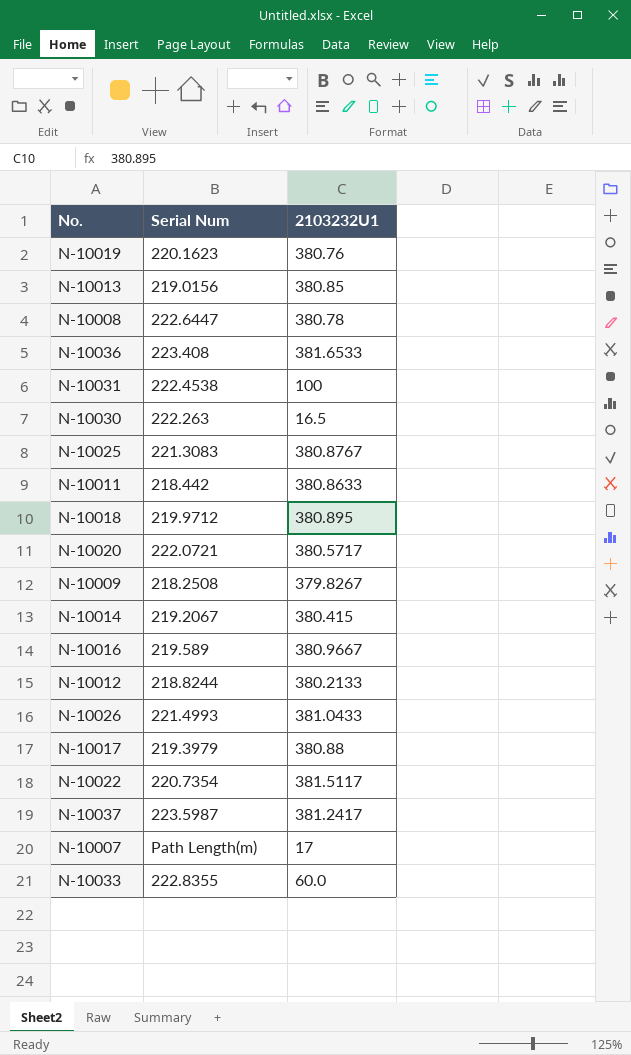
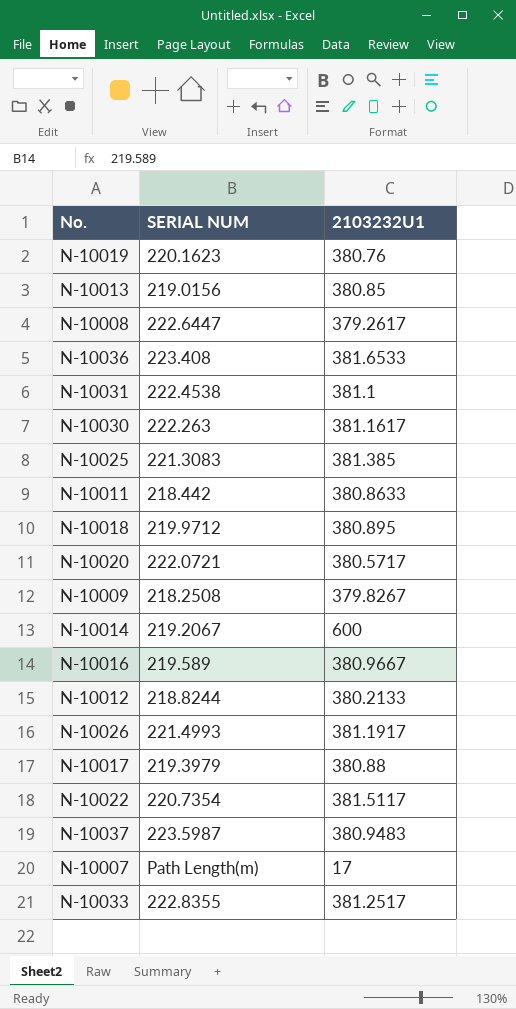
column name: Serial Num -> SERIAL NUM
N-10008 | 2103232U1: 380.78 -> 379.2617
N-10031 | 2103232U1: 100 -> 381.1
N-10030 | 2103232U1: 16.5 -> 381.1617
N-10025 | 2103232U1: 380.8767 -> 381.385
N-10014 | 2103232U1: 380.415 -> 600
N-10026 | 2103232U1: 381.0433 -> 381.1917
N-10037 | 2103232U1: 381.2417 -> 380.9483
N-10033 | 2103232U1: 60.0 -> 381.2517

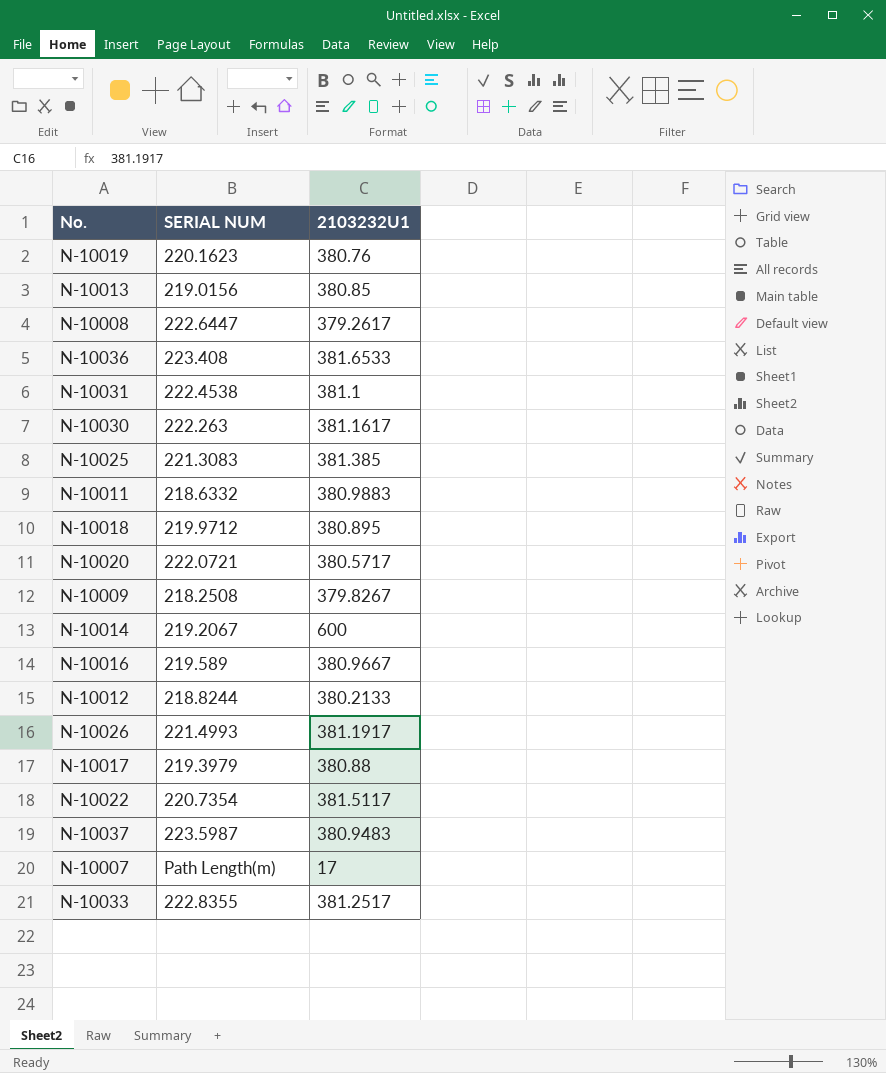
N-10011 | SERIAL NUM: 218.442 -> 218.6332
N-10011 | 2103232U1: 380.8633 -> 380.9883

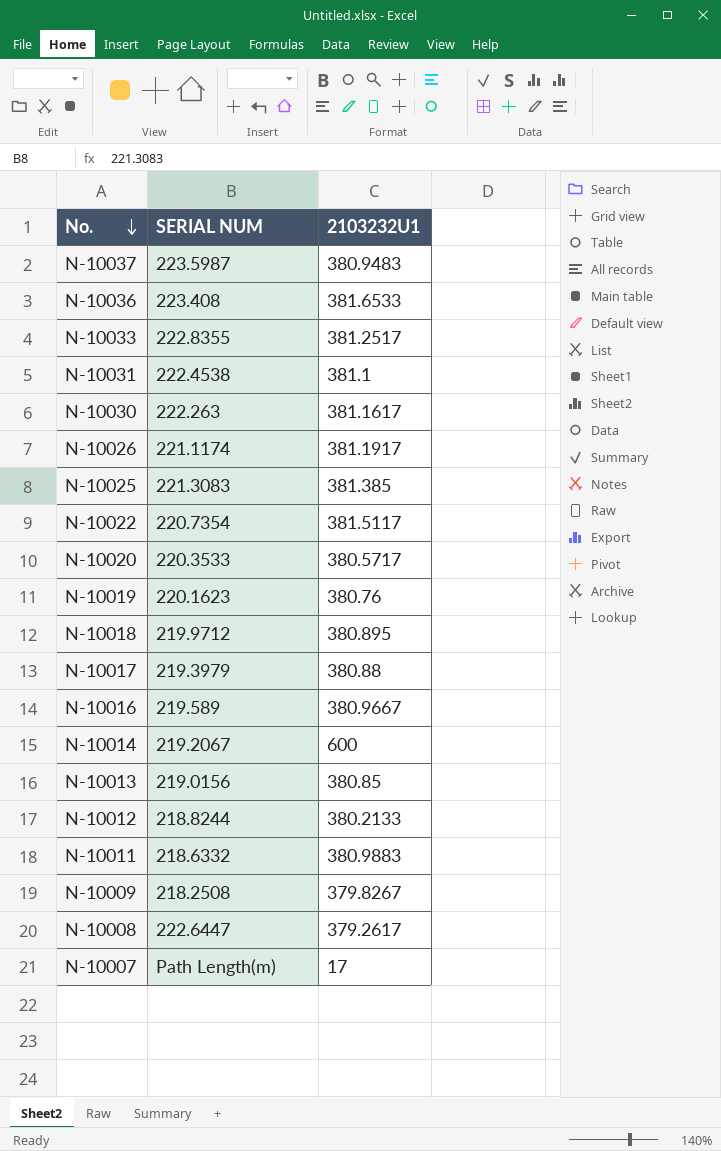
row order: none -> No. descending
N-10026 | SERIAL NUM: 221.4993 -> 221.1174
N-10020 | SERIAL NUM: 222.0721 -> 220.3533

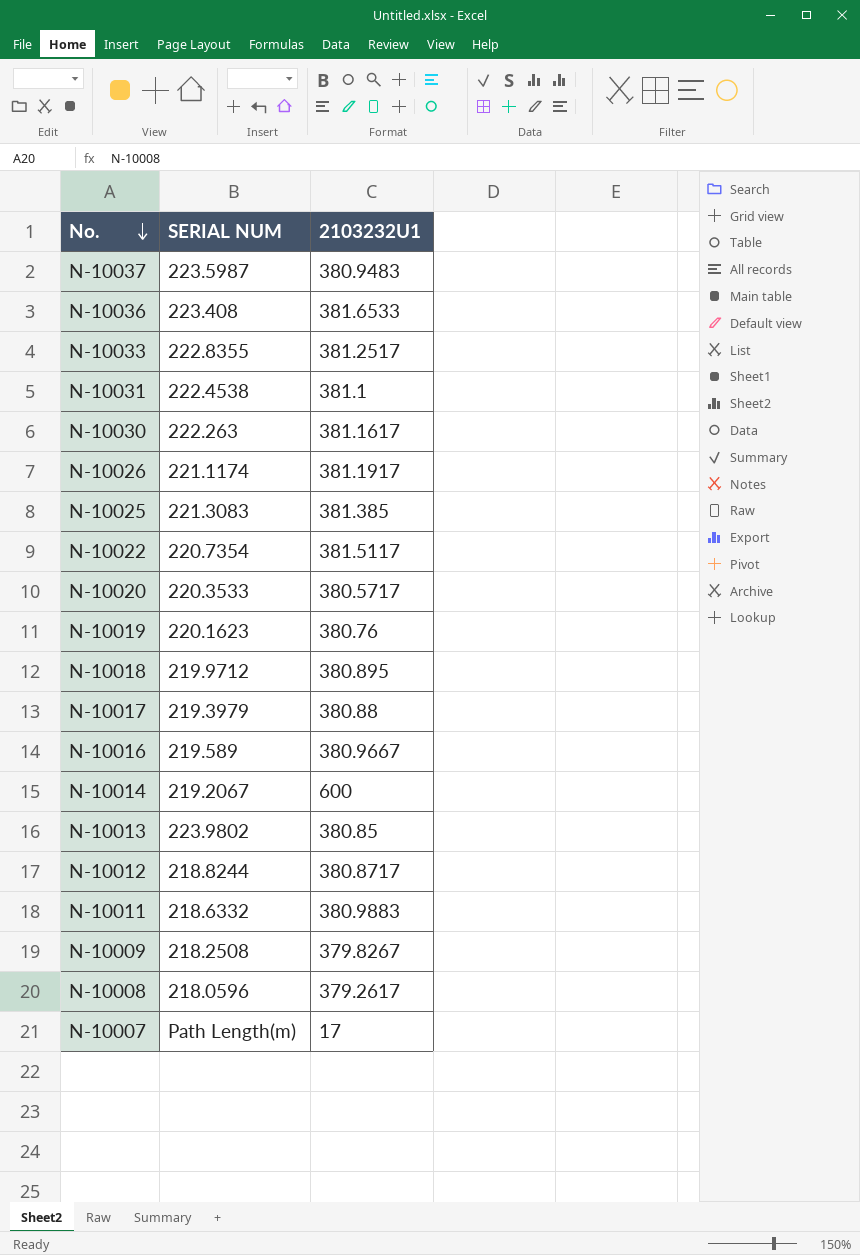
N-10013 | SERIAL NUM: 219.0156 -> 223.9802
N-10012 | 2103232U1: 380.2133 -> 380.8717
N-10008 | SERIAL NUM: 222.6447 -> 218.0596

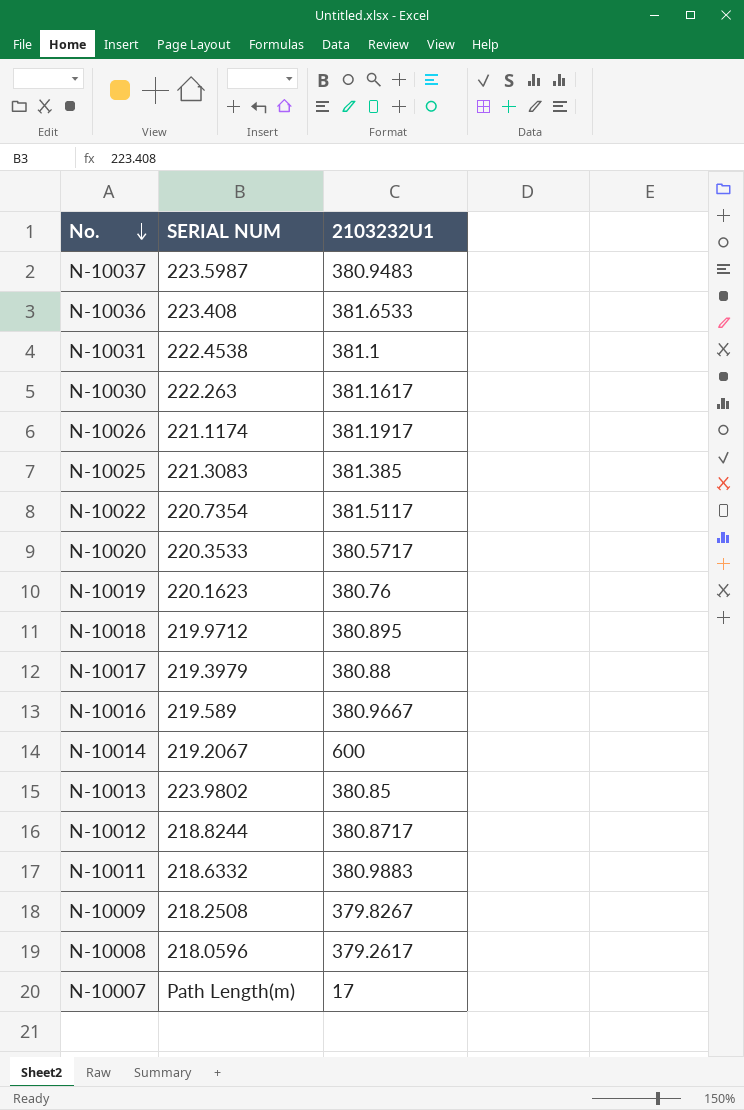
row N-10033: 222.8355 | 381.2517 -> none

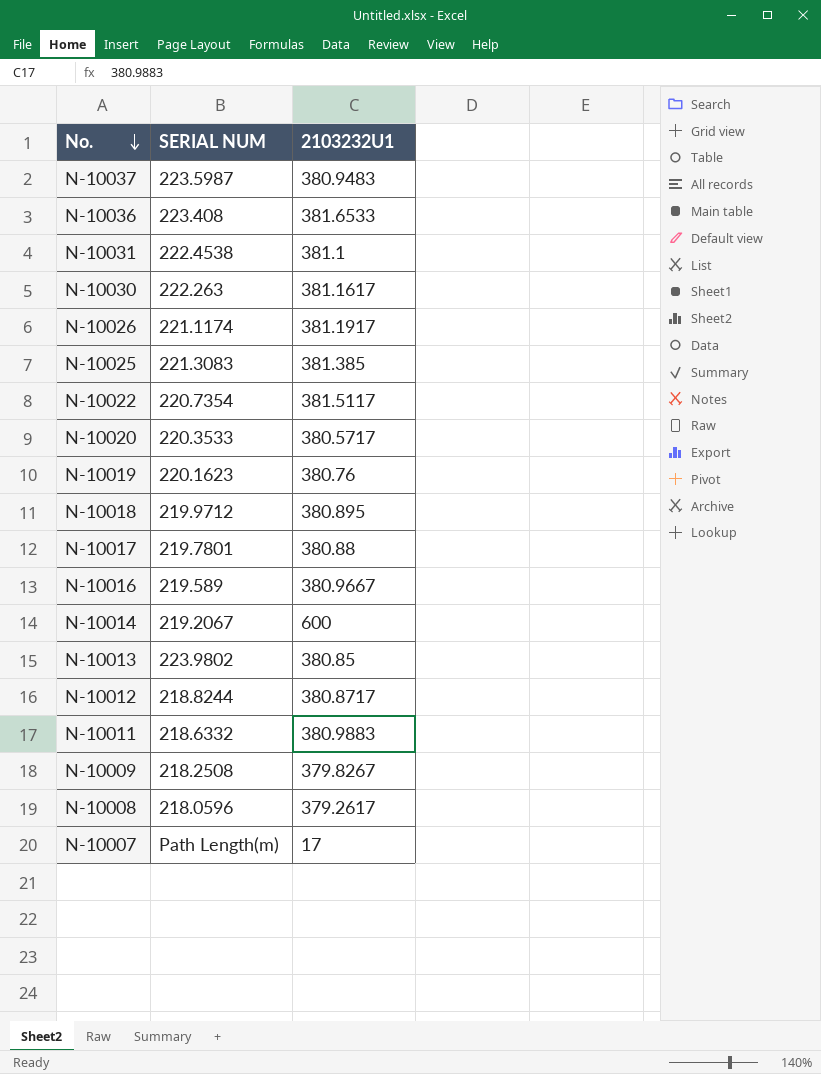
N-10017 | SERIAL NUM: 219.3979 -> 219.7801

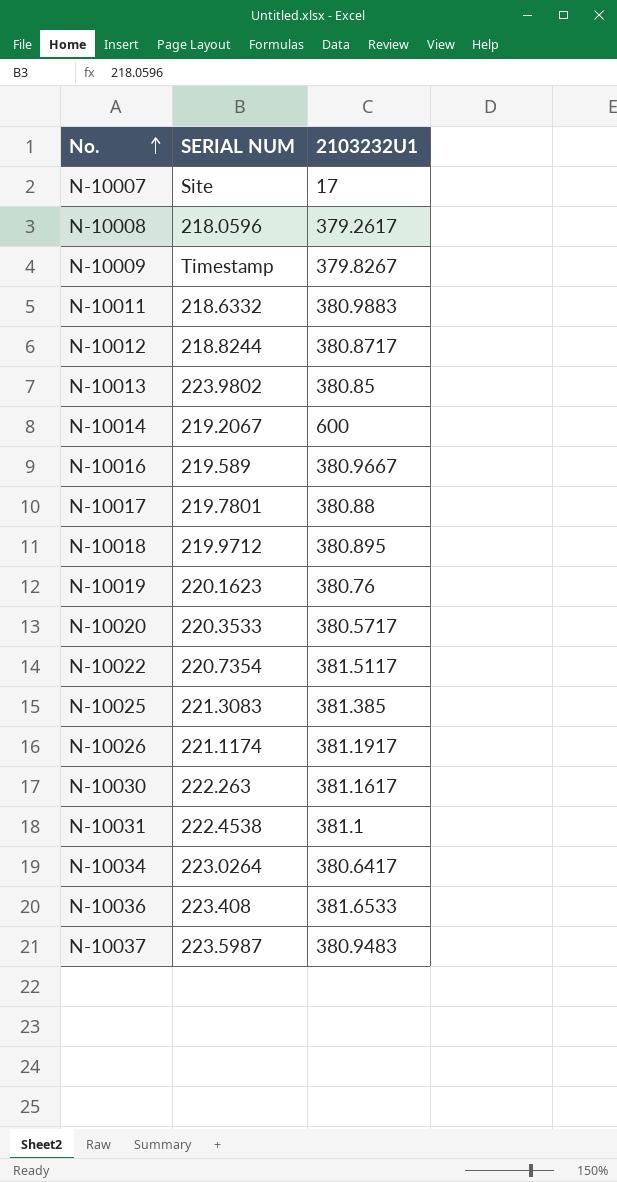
row order: No. descending -> No. ascending
N-10007 | SERIAL NUM: Path Length(m) -> Site
N-10009 | SERIAL NUM: 218.2508 -> Timestamp
row N-10034: none -> 223.0264 | 380.6417

